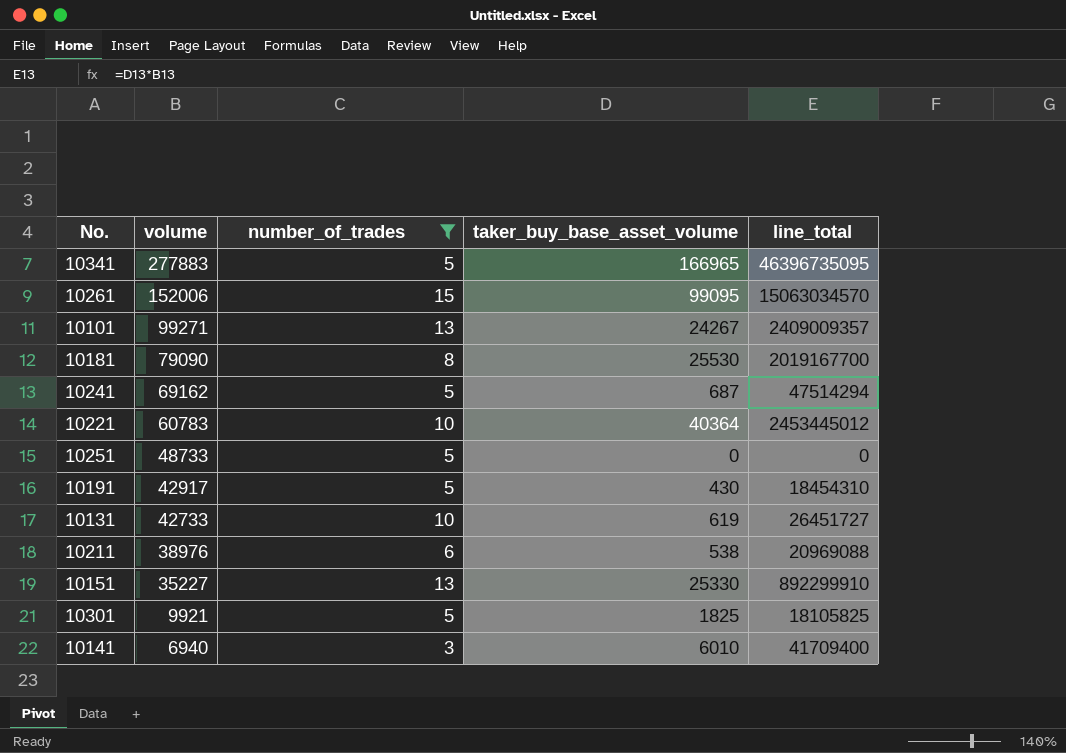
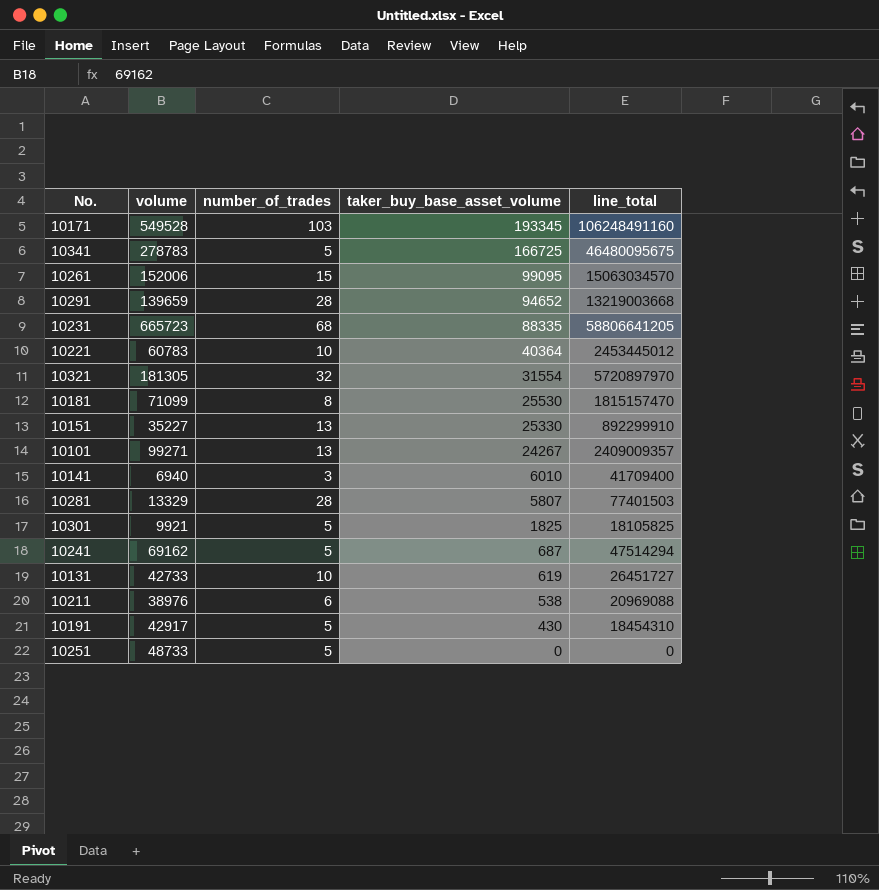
filter: number_of_trades <= 15 -> none
row order: volume descending -> taker_buy_base_asset_volume descending
10341 | volume: 277883 -> 278783
10341 | taker_buy_base_asset_volume: 166965 -> 166725
10341 | line_total: 46396735095 -> 46480095675
10181 | volume: 79090 -> 71099
10181 | line_total: 2019167700 -> 1815157470

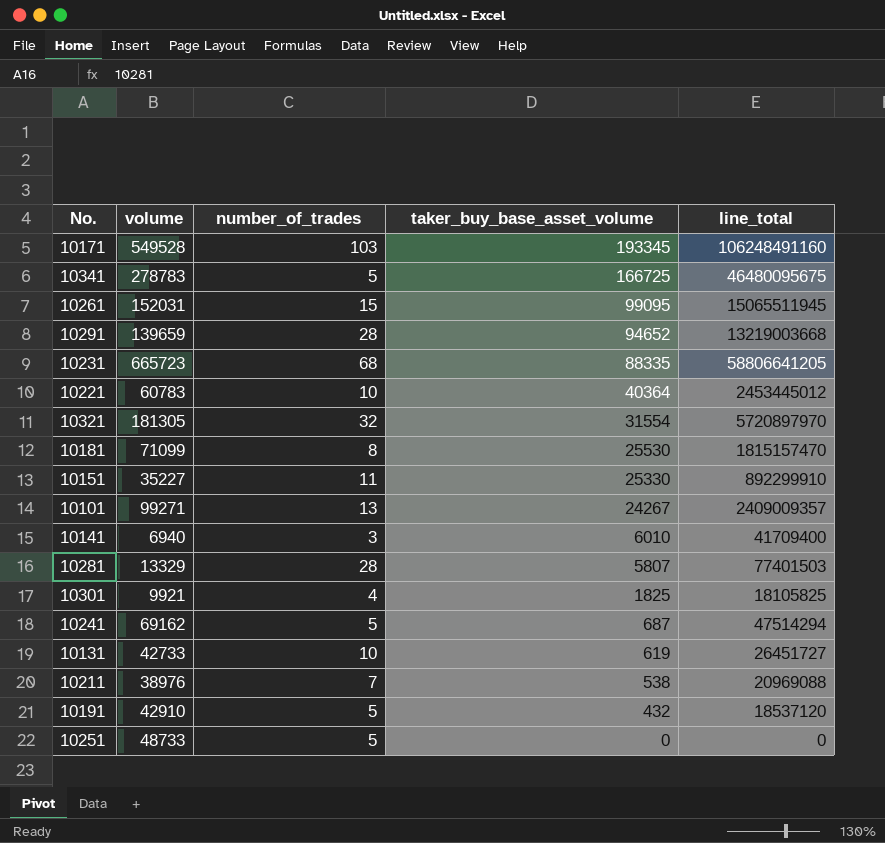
10261 | volume: 152006 -> 152031
10261 | line_total: 15063034570 -> 15065511945
10151 | number_of_trades: 13 -> 11
10301 | number_of_trades: 5 -> 4
10211 | number_of_trades: 6 -> 7
10191 | volume: 42917 -> 42910
10191 | taker_buy_base_asset_volume: 430 -> 432
10191 | line_total: 18454310 -> 18537120

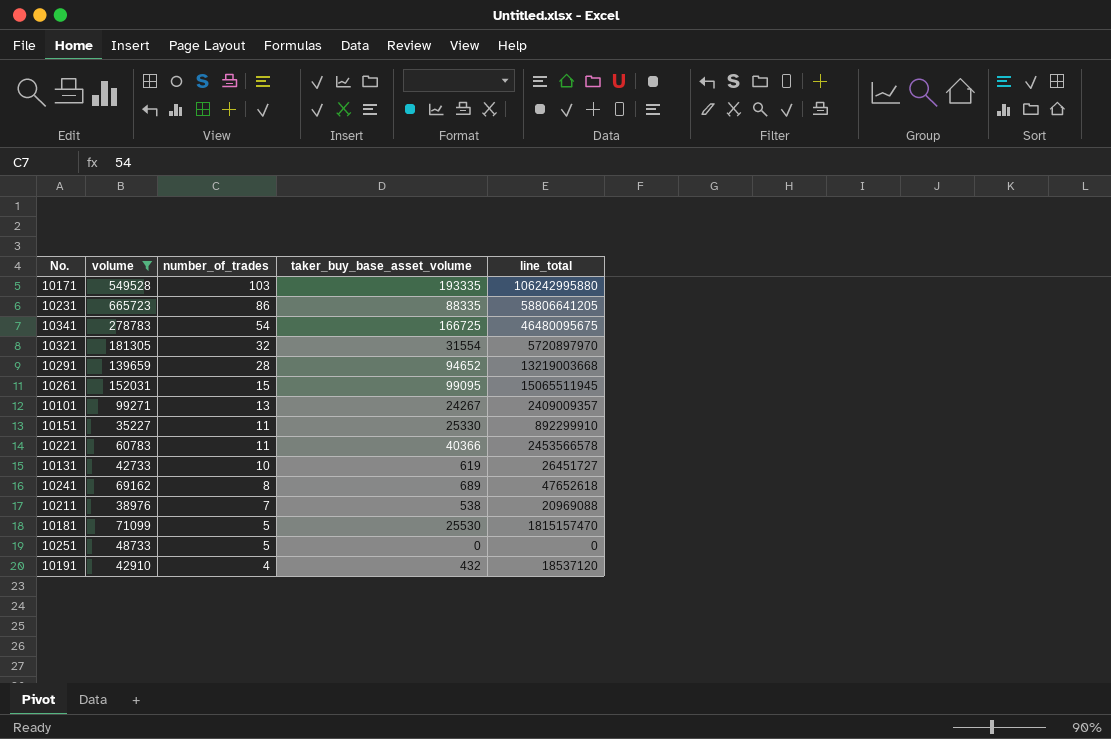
filter: none -> volume >= 35227
row order: taker_buy_base_asset_volume descending -> number_of_trades descending
10171 | taker_buy_base_asset_volume: 193345 -> 193335
10171 | line_total: 106248491160 -> 106242995880
10231 | number_of_trades: 68 -> 86
10341 | number_of_trades: 5 -> 54
10221 | number_of_trades: 10 -> 11
10221 | taker_buy_base_asset_volume: 40364 -> 40366
10221 | line_total: 2453445012 -> 2453566578
10241 | number_of_trades: 5 -> 8
10241 | taker_buy_base_asset_volume: 687 -> 689
10241 | line_total: 47514294 -> 47652618
10181 | number_of_trades: 8 -> 5
10191 | number_of_trades: 5 -> 4

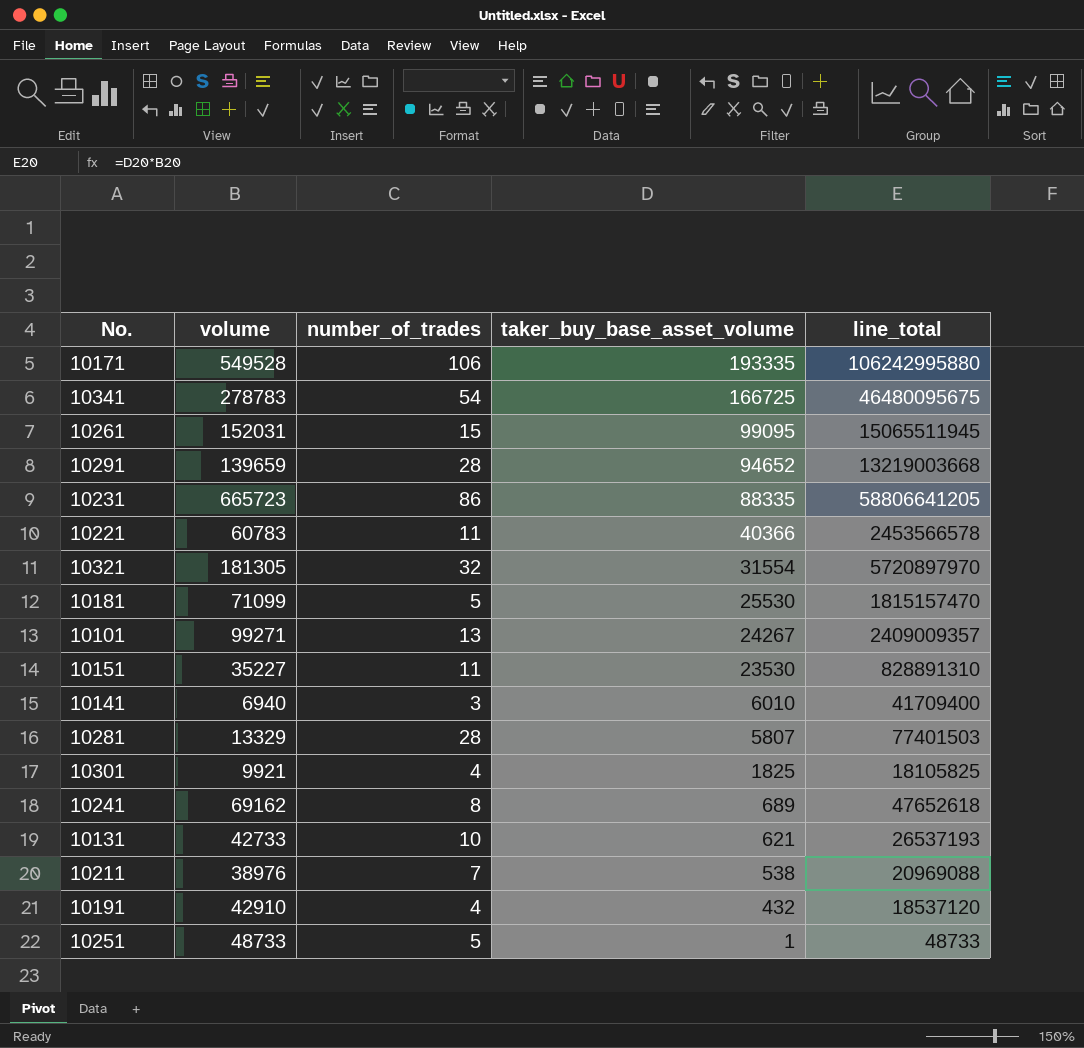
filter: volume >= 35227 -> none
row order: number_of_trades descending -> taker_buy_base_asset_volume descending
10171 | number_of_trades: 103 -> 106
10151 | taker_buy_base_asset_volume: 25330 -> 23530
10151 | line_total: 892299910 -> 828891310
10131 | taker_buy_base_asset_volume: 619 -> 621
10131 | line_total: 26451727 -> 26537193
10251 | taker_buy_base_asset_volume: 0 -> 1
10251 | line_total: 0 -> 48733

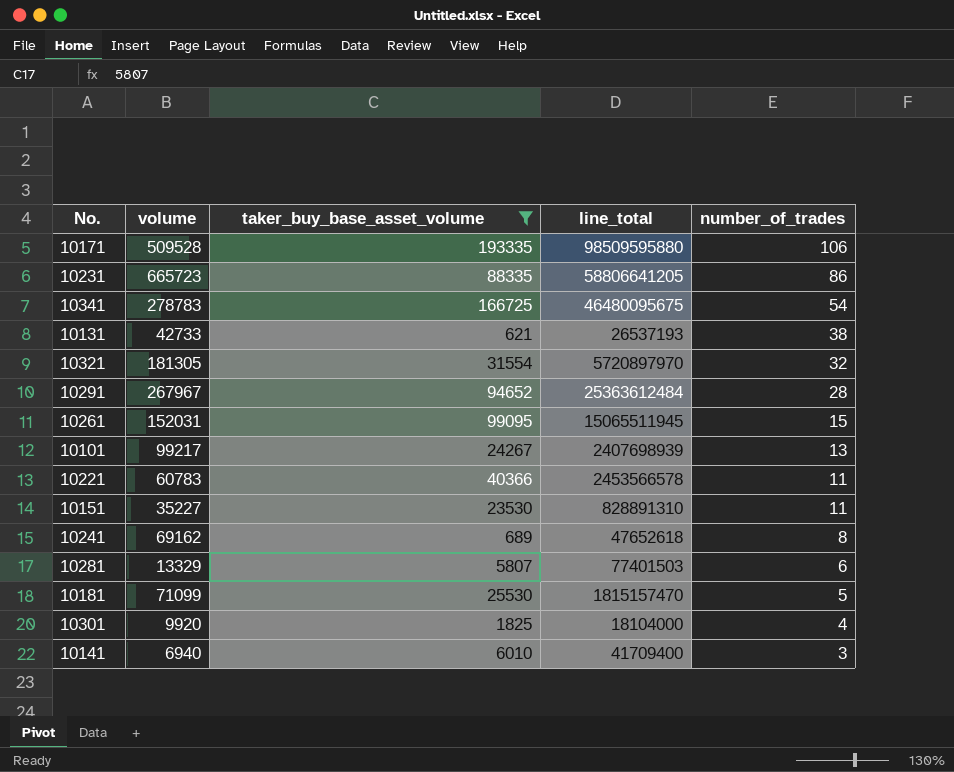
filter: none -> taker_buy_base_asset_volume >= 621
row order: taker_buy_base_asset_volume descending -> number_of_trades descending
column number_of_trades | position: 3 -> 5
10171 | volume: 549528 -> 509528
10171 | line_total: 106242995880 -> 98509595880
10131 | number_of_trades: 10 -> 38
10291 | volume: 139659 -> 267967
10291 | line_total: 13219003668 -> 25363612484
10101 | volume: 99271 -> 99217
10101 | line_total: 2409009357 -> 2407698939
10281 | number_of_trades: 28 -> 6
10301 | volume: 9921 -> 9920
10301 | line_total: 18105825 -> 18104000

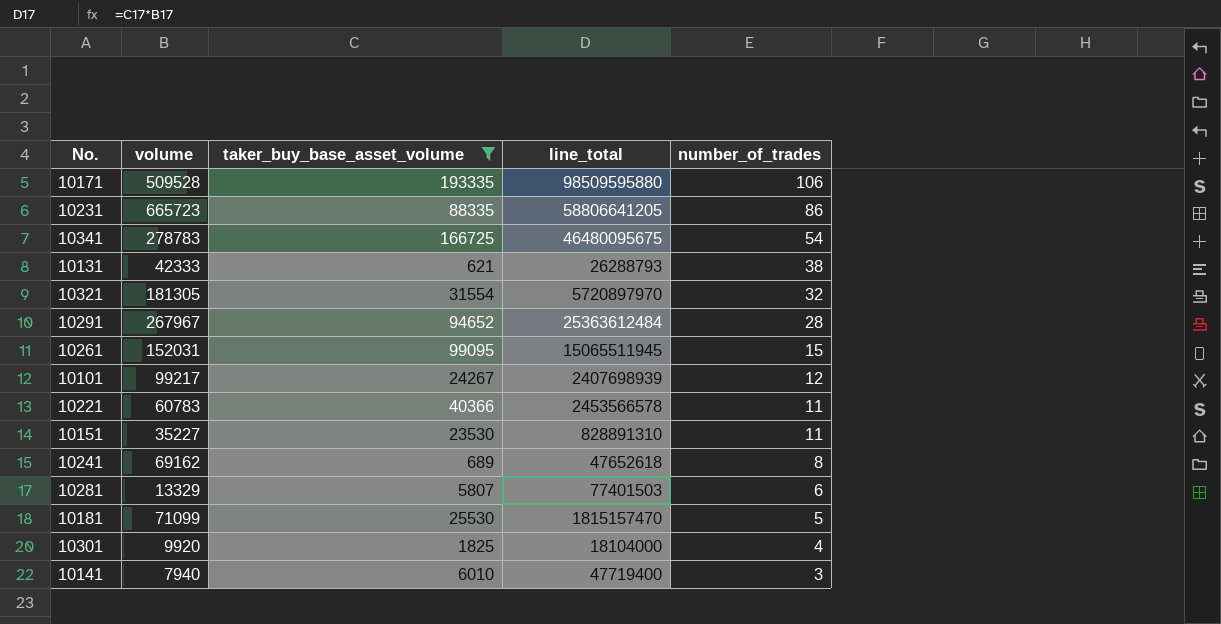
10131 | volume: 42733 -> 42333
10131 | line_total: 26537193 -> 26288793
10101 | number_of_trades: 13 -> 12
10141 | volume: 6940 -> 7940
10141 | line_total: 41709400 -> 47719400

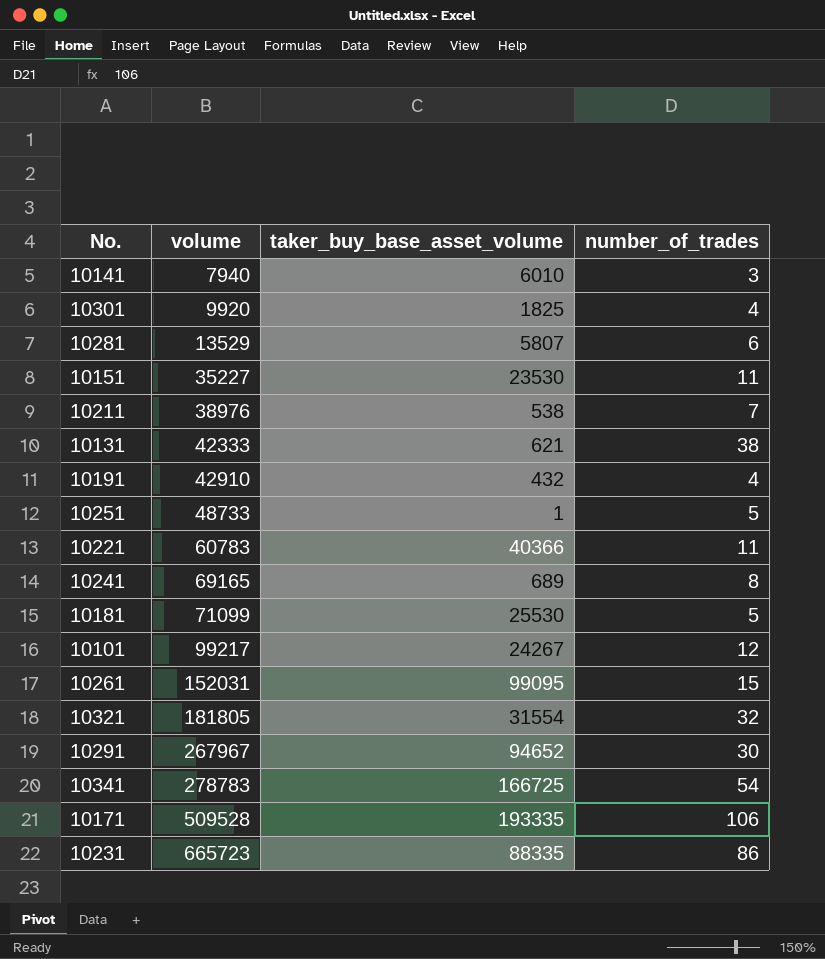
filter: taker_buy_base_asset_volume >= 621 -> none
row order: number_of_trades descending -> volume ascending
column line_total | formula: [volume] * [taker_buy_base_asset_volume] -> none
10281 | volume: 13329 -> 13529
10241 | volume: 69162 -> 69165
10321 | volume: 181305 -> 181805
10291 | number_of_trades: 28 -> 30

